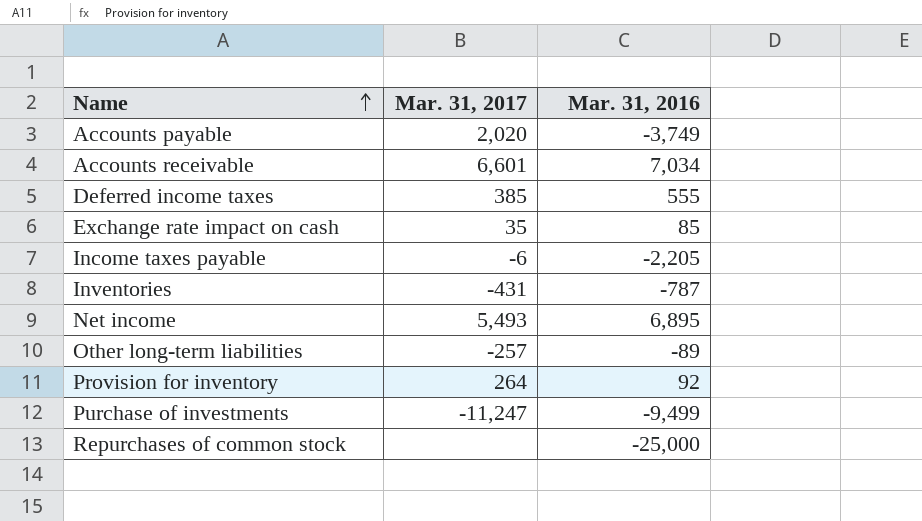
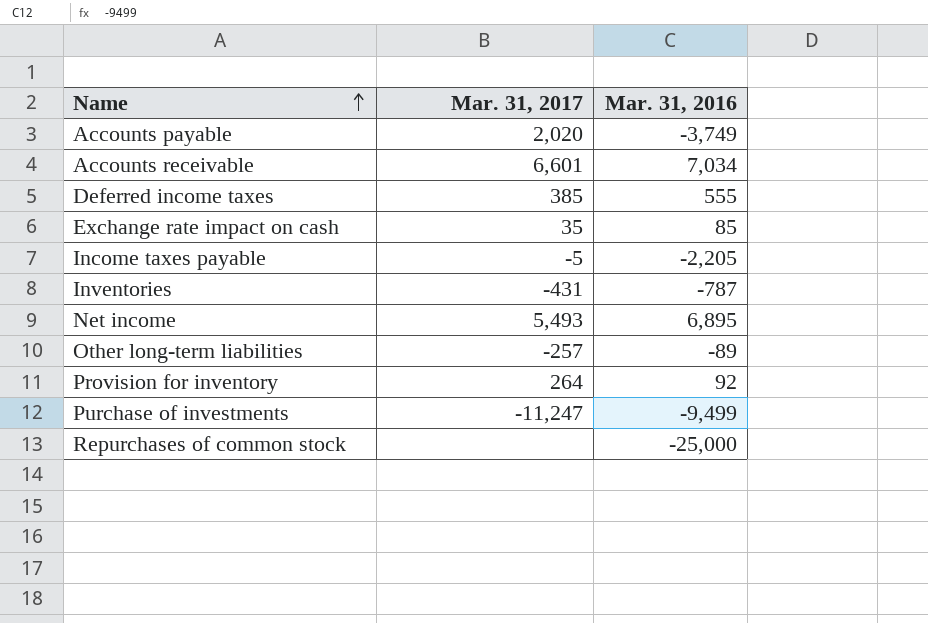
Income taxes payable | Mar. 31, 2017: -6 -> -5

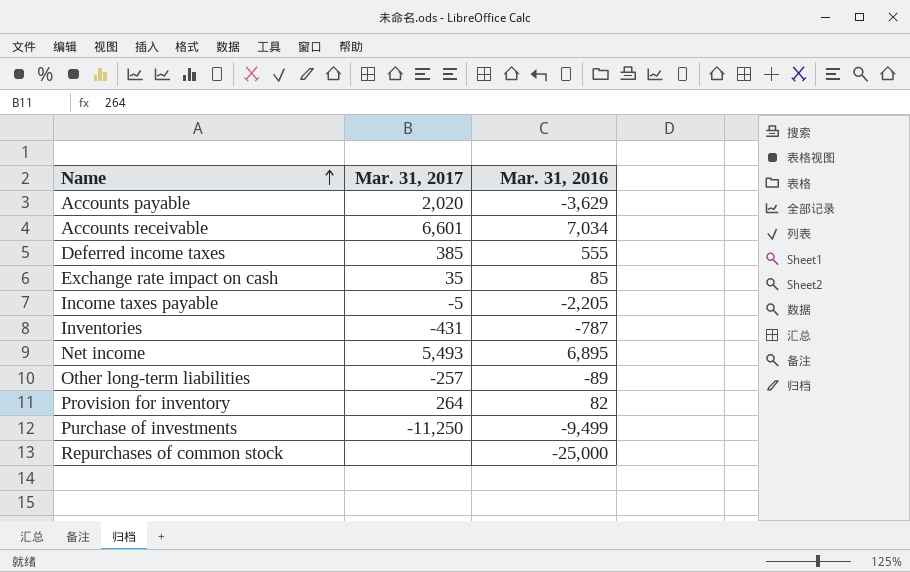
Accounts payable | Mar. 31, 2016: -3,749 -> -3,629
Provision for inventory | Mar. 31, 2016: 92 -> 82
Purchase of investments | Mar. 31, 2017: -11,247 -> -11,250

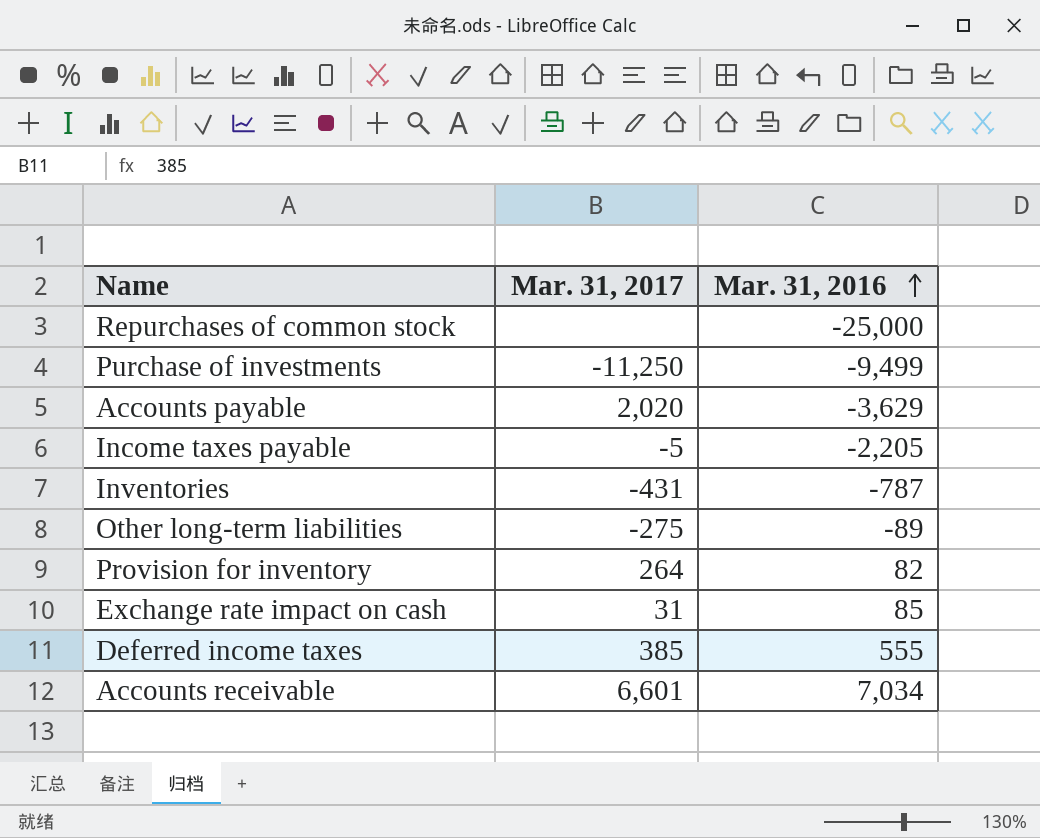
row order: Name ascending -> Mar. 31, 2016 ascending
row Net income: 5,493 | 6,895 -> none
Other long-term liabilities | Mar. 31, 2017: -257 -> -275
Exchange rate impact on cash | Mar. 31, 2017: 35 -> 31

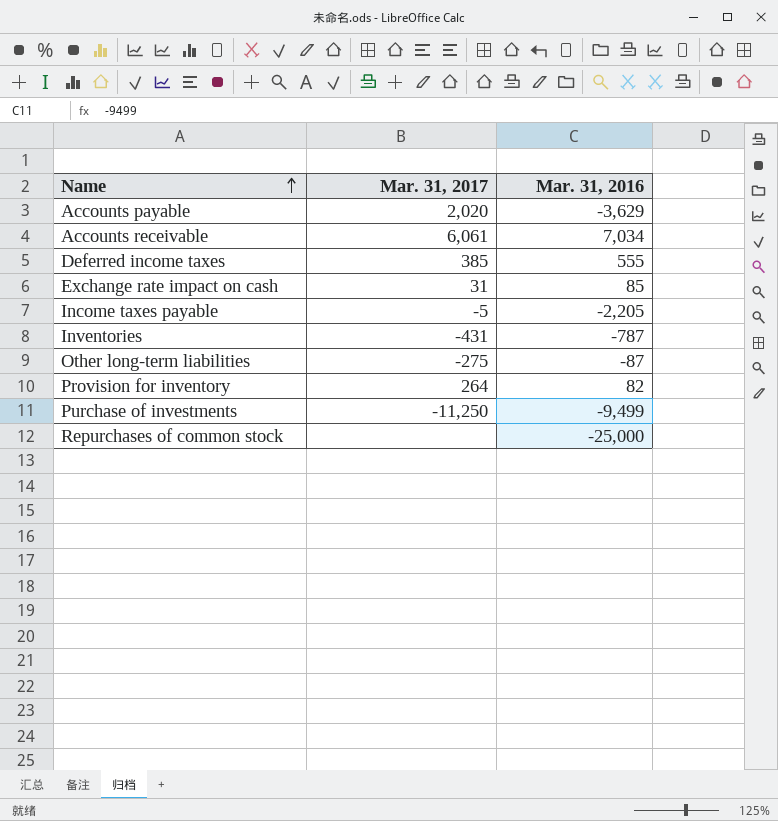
row order: Mar. 31, 2016 ascending -> Name ascending
Accounts receivable | Mar. 31, 2017: 6,601 -> 6,061
Other long-term liabilities | Mar. 31, 2016: -89 -> -87

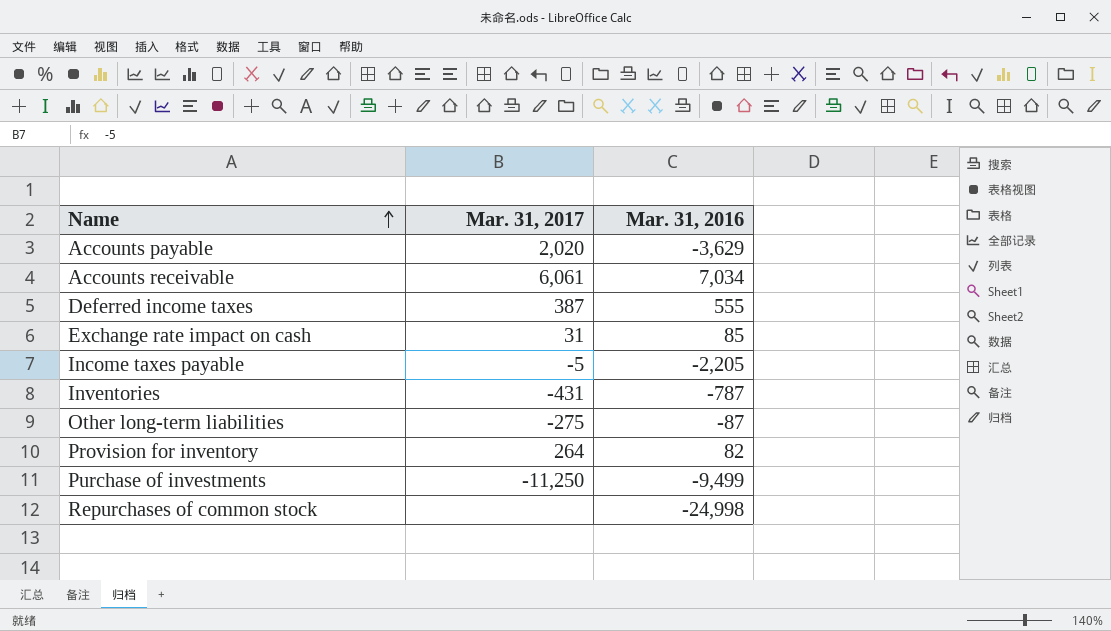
Deferred income taxes | Mar. 31, 2017: 385 -> 387
Repurchases of common stock | Mar. 31, 2016: -25,000 -> -24,998

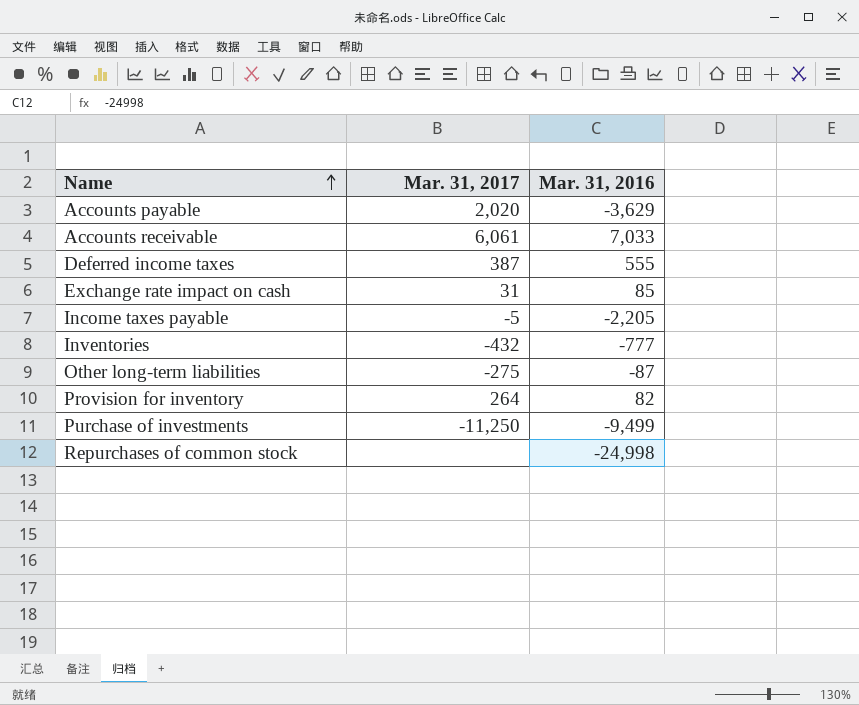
Accounts receivable | Mar. 31, 2016: 7,034 -> 7,033
Inventories | Mar. 31, 2017: -431 -> -432
Inventories | Mar. 31, 2016: -787 -> -777

